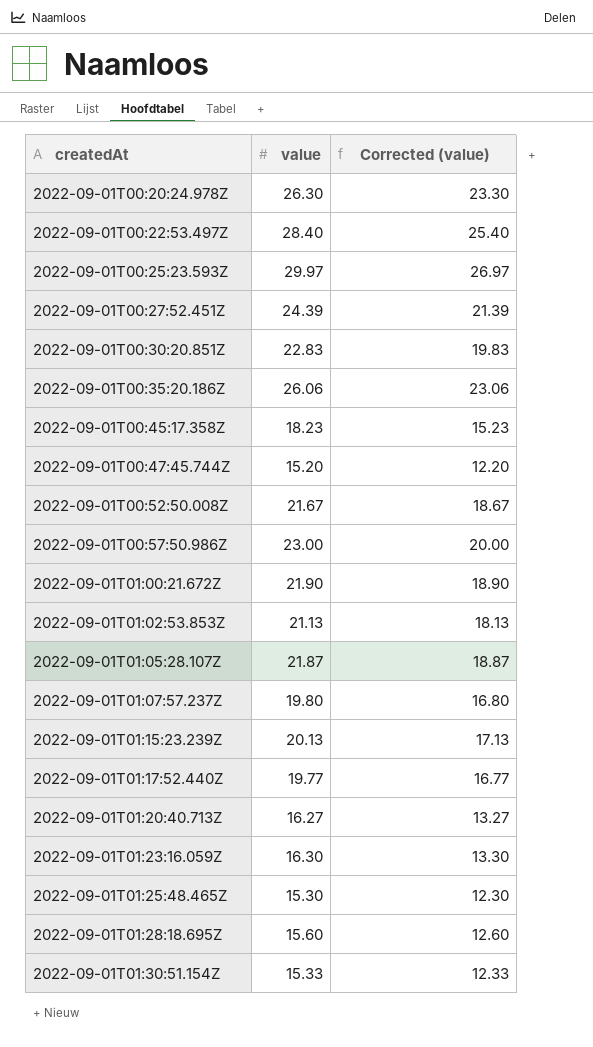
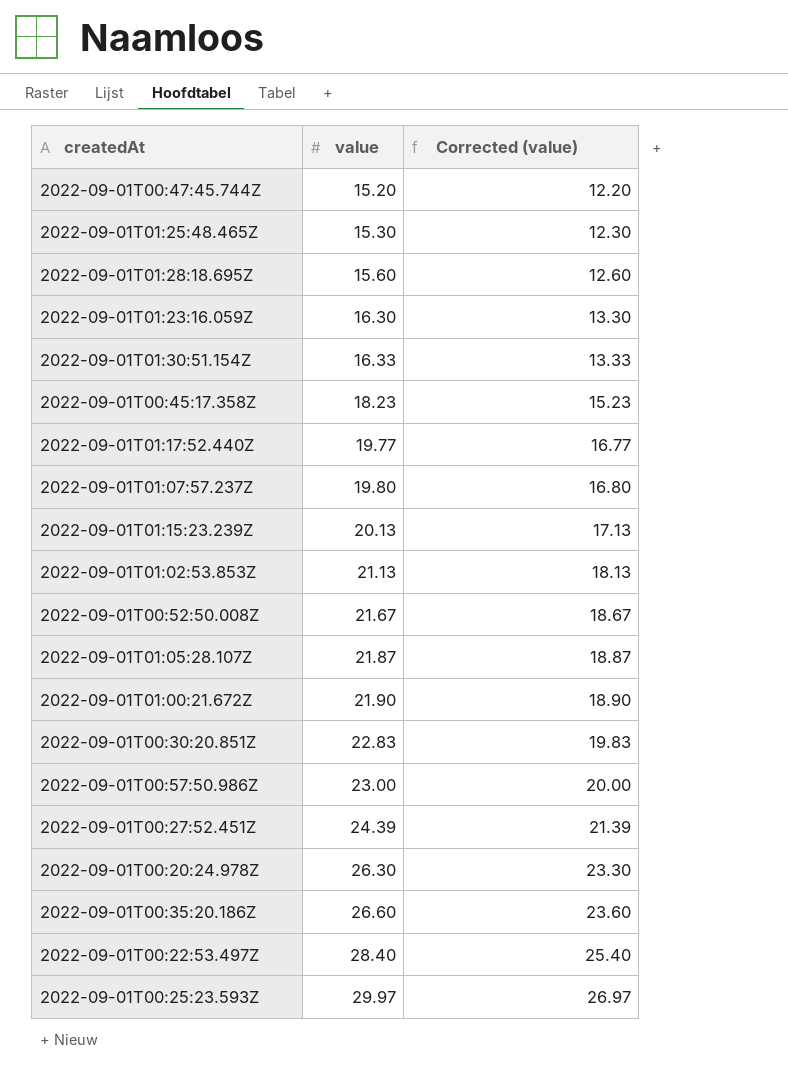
row order: createdAt ascending -> value ascending
row 2022-09-01T01:20:40.713Z: 16.27 | 13.27 -> none
2022-09-01T01:30:51.154Z | value: 15.33 -> 16.33
2022-09-01T01:30:51.154Z | Corrected (value): 12.33 -> 13.33
2022-09-01T00:35:20.186Z | value: 26.06 -> 26.60
2022-09-01T00:35:20.186Z | Corrected (value): 23.06 -> 23.60

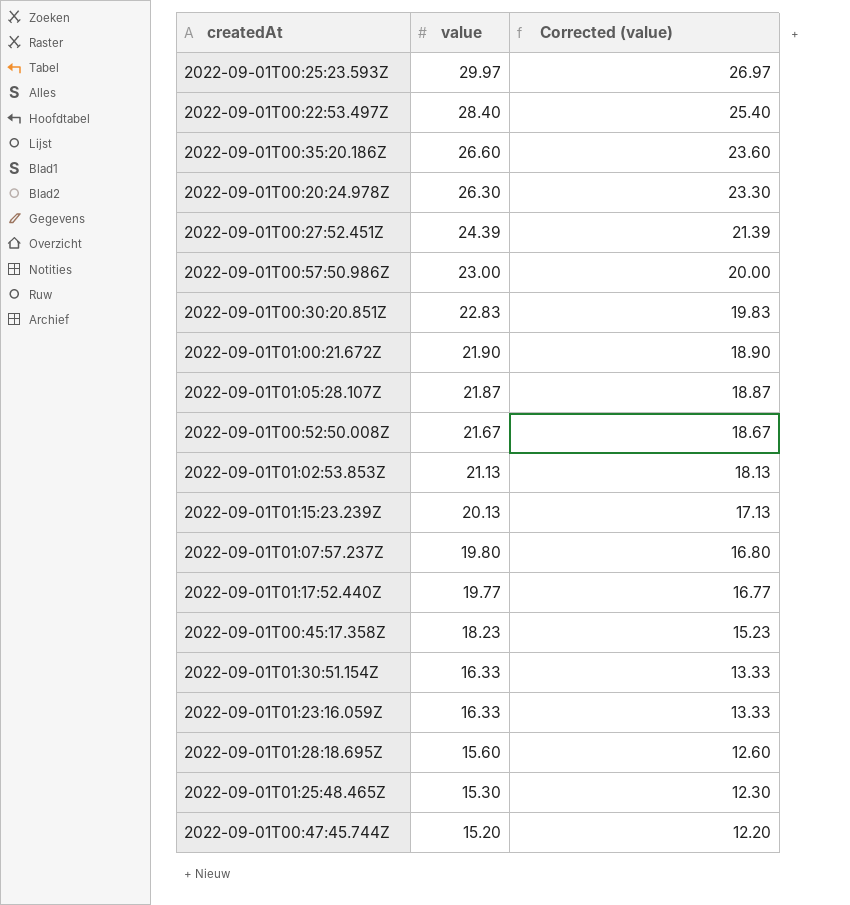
row order: value ascending -> value descending
2022-09-01T01:23:16.059Z | value: 16.30 -> 16.33
2022-09-01T01:23:16.059Z | Corrected (value): 13.30 -> 13.33

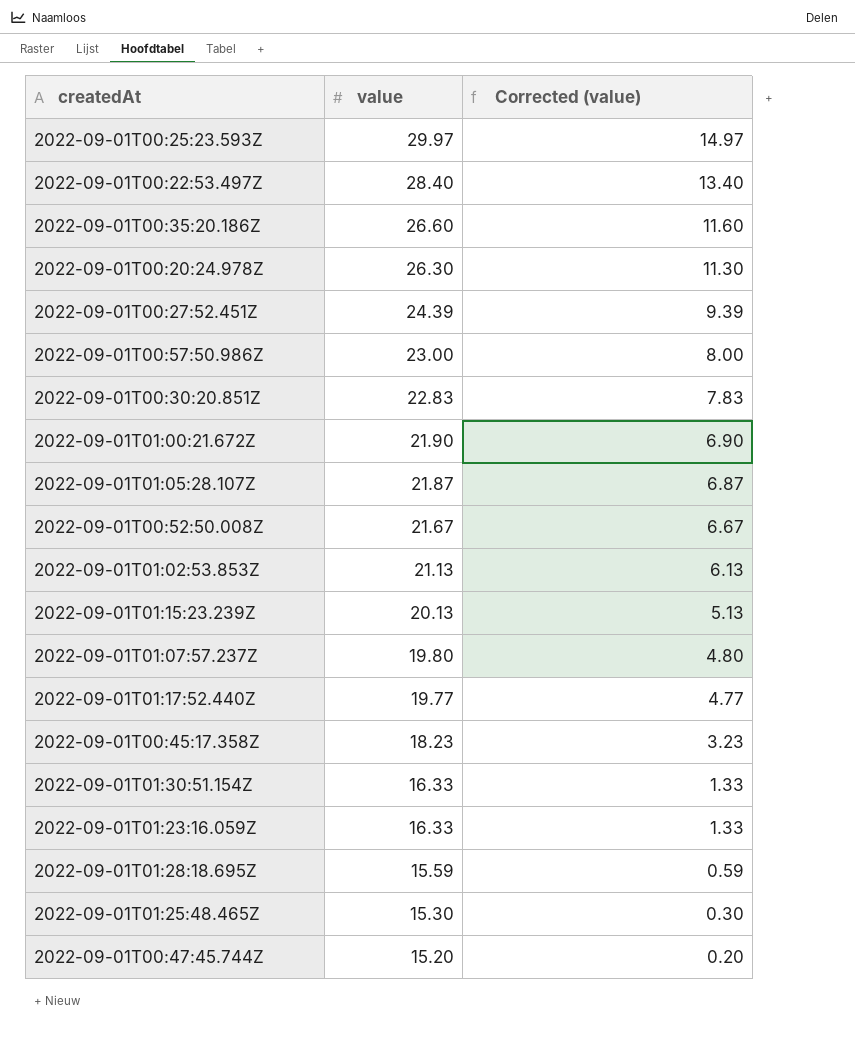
column Corrected (value) | formula: [value] - 3 -> [value] - 15
2022-09-01T01:28:18.695Z | value: 15.60 -> 15.59

